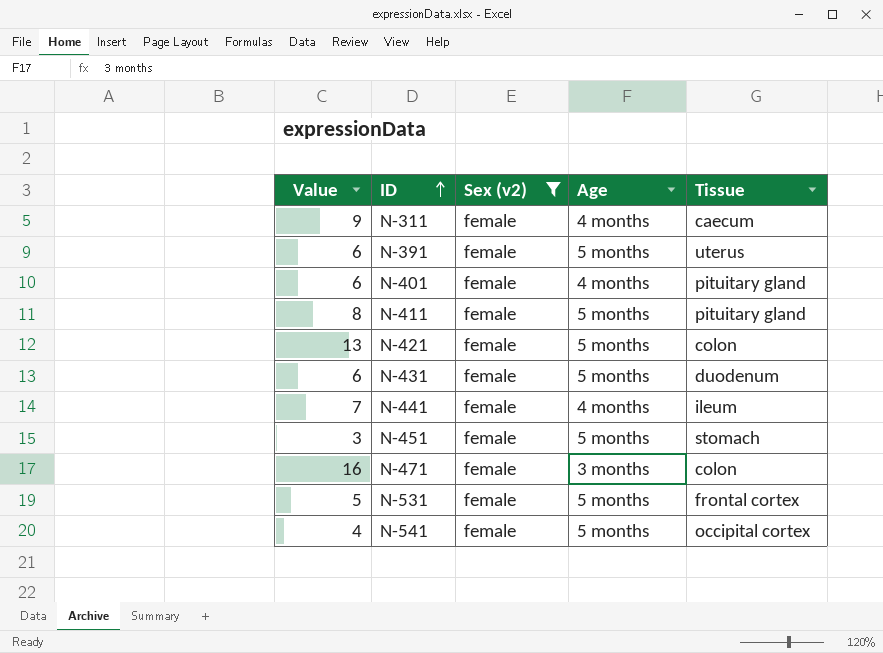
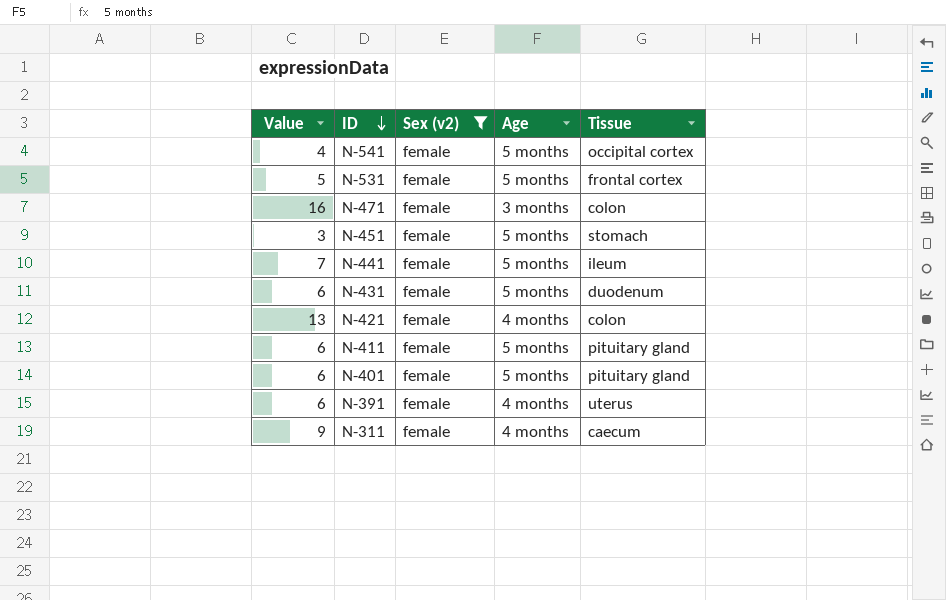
row order: ID ascending -> ID descending
N-441 | Age: 4 months -> 5 months
N-421 | Age: 5 months -> 4 months
N-411 | Value: 8 -> 6
N-401 | Age: 4 months -> 5 months
N-391 | Age: 5 months -> 4 months

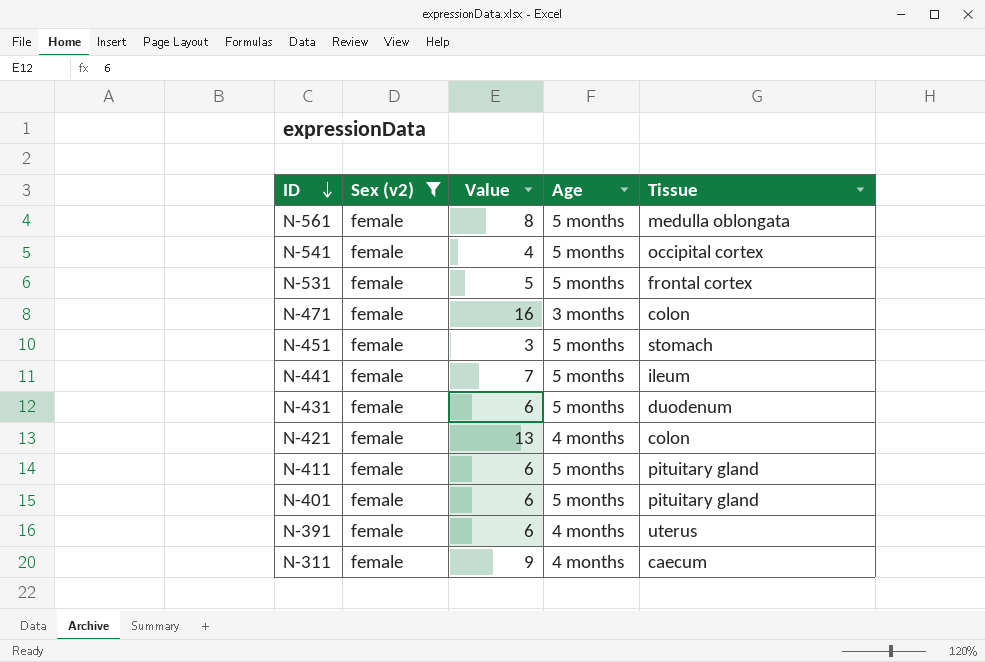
column Value | position: 1 -> 3
row N-561: none -> female | 8 | 5 months | medulla oblongata

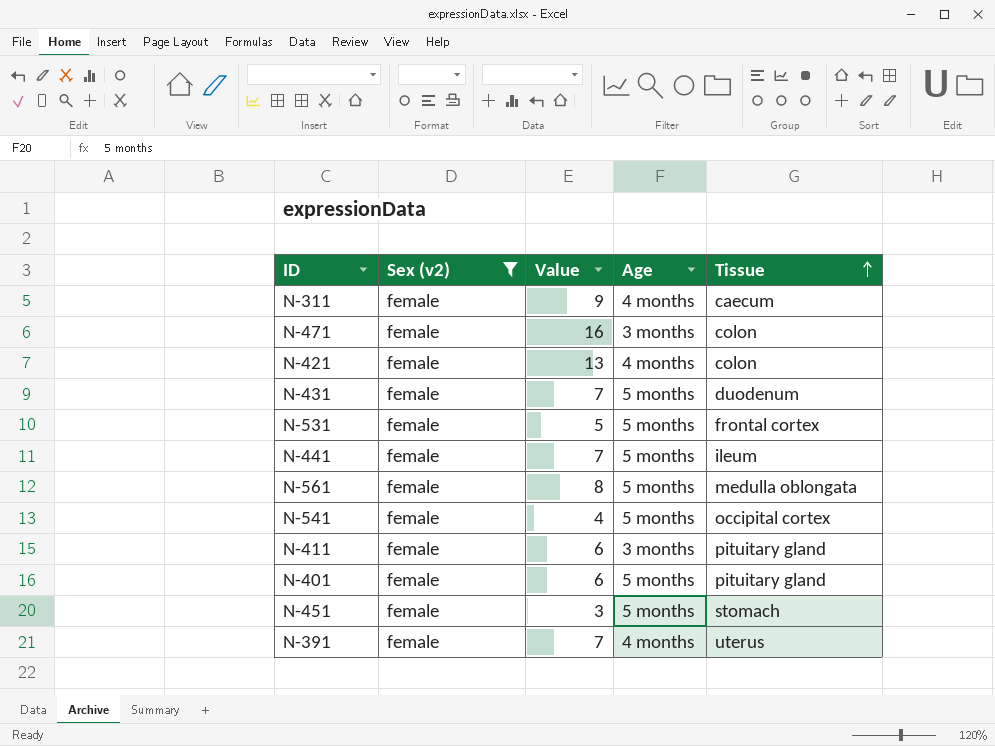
row order: ID descending -> Tissue ascending
N-431 | Value: 6 -> 7
N-411 | Age: 5 months -> 3 months
N-391 | Value: 6 -> 7

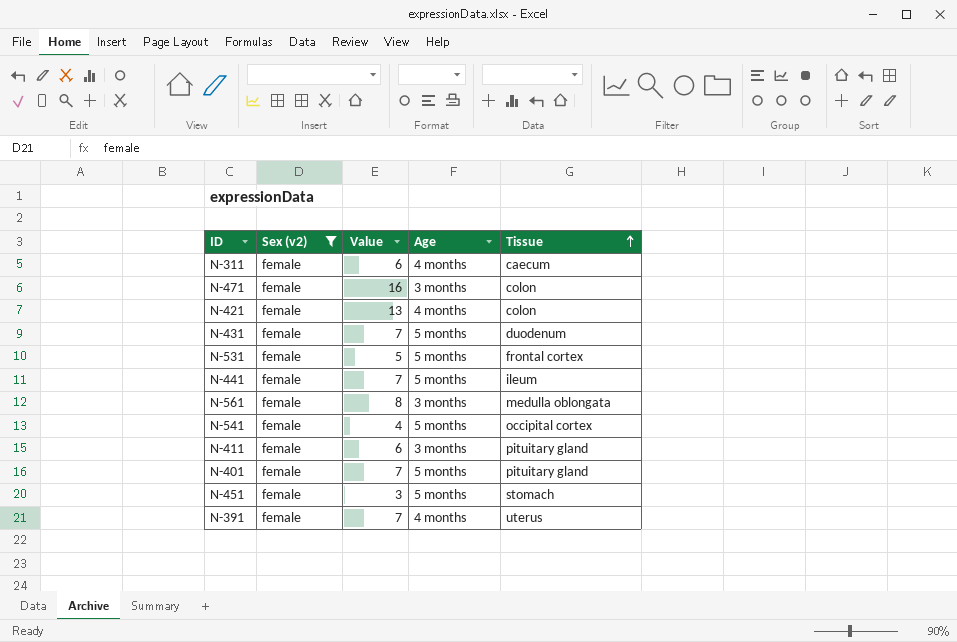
N-311 | Value: 9 -> 6
N-561 | Age: 5 months -> 3 months
N-401 | Value: 6 -> 7

